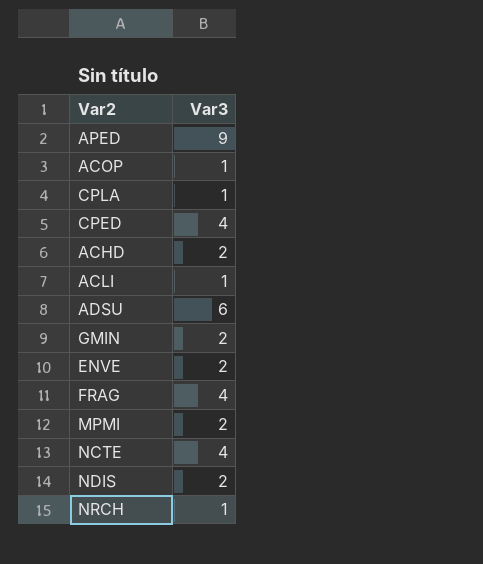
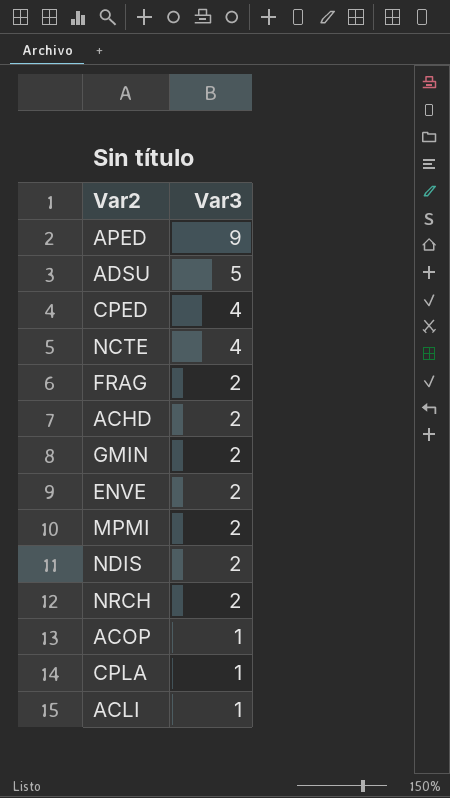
row order: none -> Var3 descending
ADSU | Var3: 6 -> 5
FRAG | Var3: 4 -> 2
NRCH | Var3: 1 -> 2

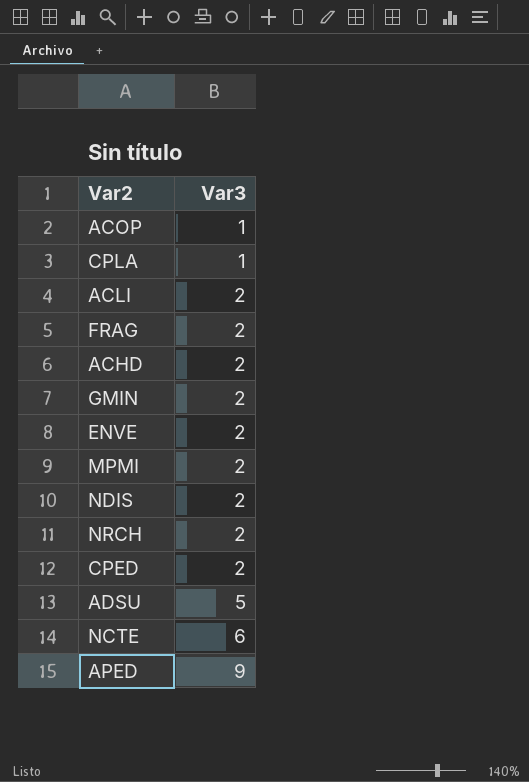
row order: Var3 descending -> Var3 ascending
ACLI | Var3: 1 -> 2
CPED | Var3: 4 -> 2
NCTE | Var3: 4 -> 6

